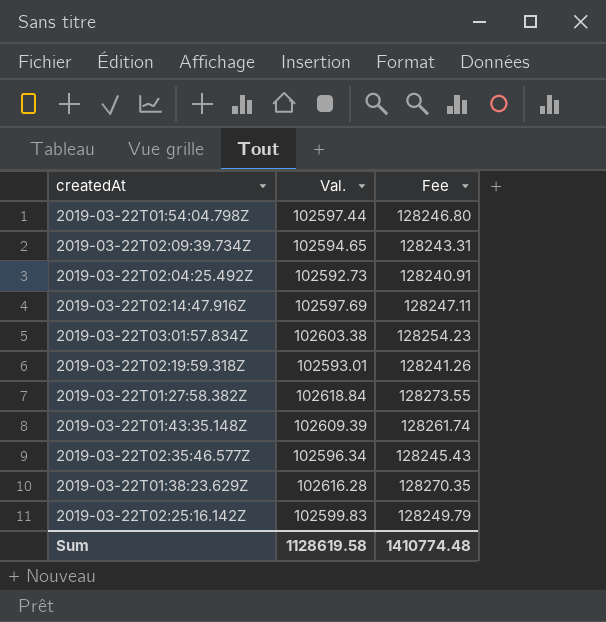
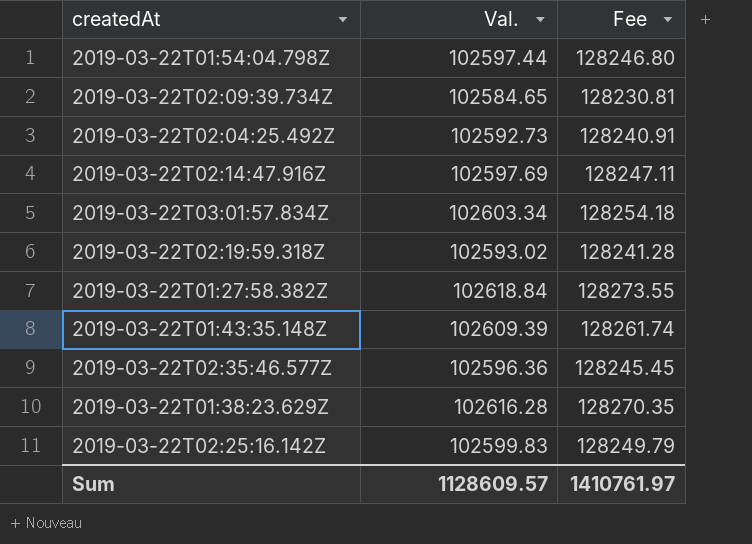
2019-03-22T02:09:39.734Z | Val.: 102594.65 -> 102584.65
2019-03-22T02:09:39.734Z | Fee: 128243.31 -> 128230.81
2019-03-22T03:01:57.834Z | Val.: 102603.38 -> 102603.34
2019-03-22T03:01:57.834Z | Fee: 128254.23 -> 128254.18
2019-03-22T02:19:59.318Z | Val.: 102593.01 -> 102593.02
2019-03-22T02:19:59.318Z | Fee: 128241.26 -> 128241.28
2019-03-22T02:35:46.577Z | Val.: 102596.34 -> 102596.36
2019-03-22T02:35:46.577Z | Fee: 128245.43 -> 128245.45
Sum | Val.: 1128619.58 -> 1128609.57
Sum | Fee: 1410774.48 -> 1410761.97

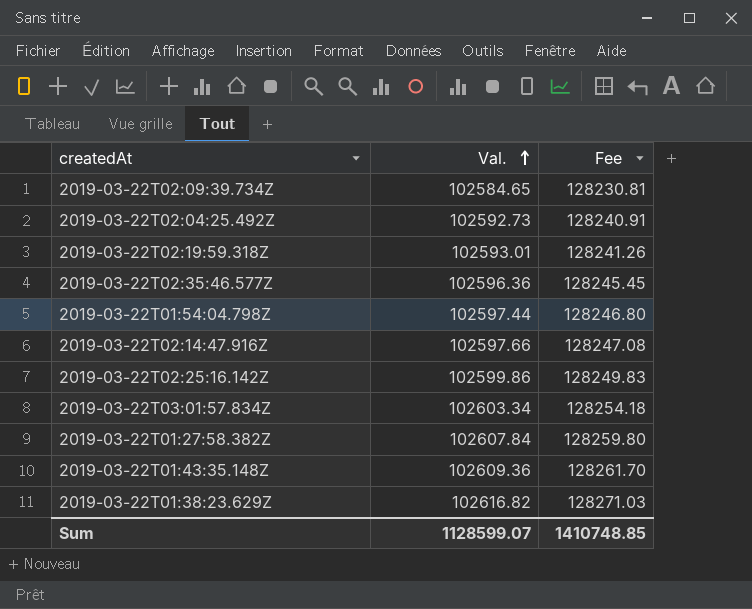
row order: none -> Val. ascending
2019-03-22T02:19:59.318Z | Val.: 102593.02 -> 102593.01
2019-03-22T02:19:59.318Z | Fee: 128241.28 -> 128241.26
2019-03-22T02:14:47.916Z | Val.: 102597.69 -> 102597.66
2019-03-22T02:14:47.916Z | Fee: 128247.11 -> 128247.08
2019-03-22T02:25:16.142Z | Val.: 102599.83 -> 102599.86
2019-03-22T02:25:16.142Z | Fee: 128249.79 -> 128249.83
2019-03-22T01:27:58.382Z | Val.: 102618.84 -> 102607.84
2019-03-22T01:27:58.382Z | Fee: 128273.55 -> 128259.80
2019-03-22T01:43:35.148Z | Val.: 102609.39 -> 102609.36
2019-03-22T01:43:35.148Z | Fee: 128261.74 -> 128261.70
2019-03-22T01:38:23.629Z | Val.: 102616.28 -> 102616.82
2019-03-22T01:38:23.629Z | Fee: 128270.35 -> 128271.03
Sum | Val.: 1128609.57 -> 1128599.07
Sum | Fee: 1410761.97 -> 1410748.85

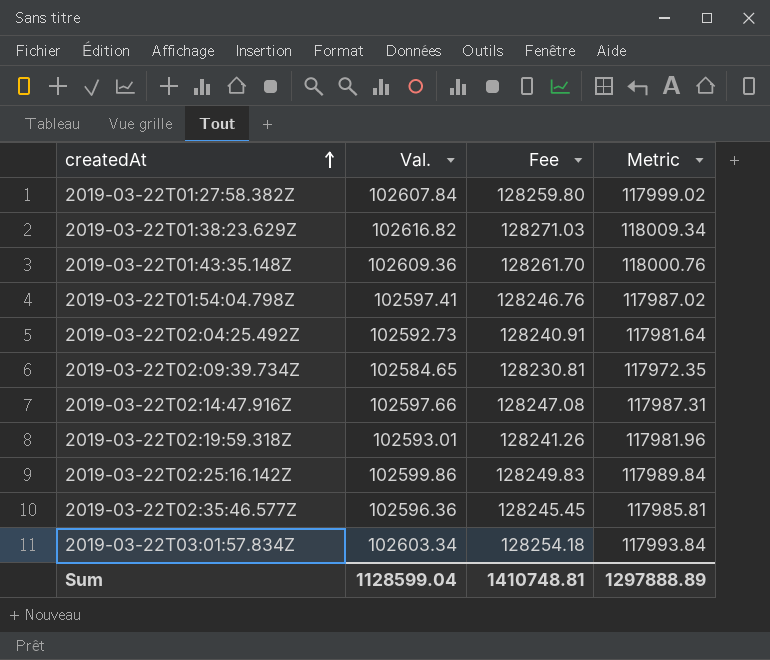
row order: Val. ascending -> createdAt ascending
column Metric | formula: none -> [Val.] * 1.15
2019-03-22T01:54:04.798Z | Val.: 102597.44 -> 102597.41
2019-03-22T01:54:04.798Z | Fee: 128246.80 -> 128246.76
Sum | Val.: 1128599.07 -> 1128599.04
Sum | Fee: 1410748.85 -> 1410748.81

